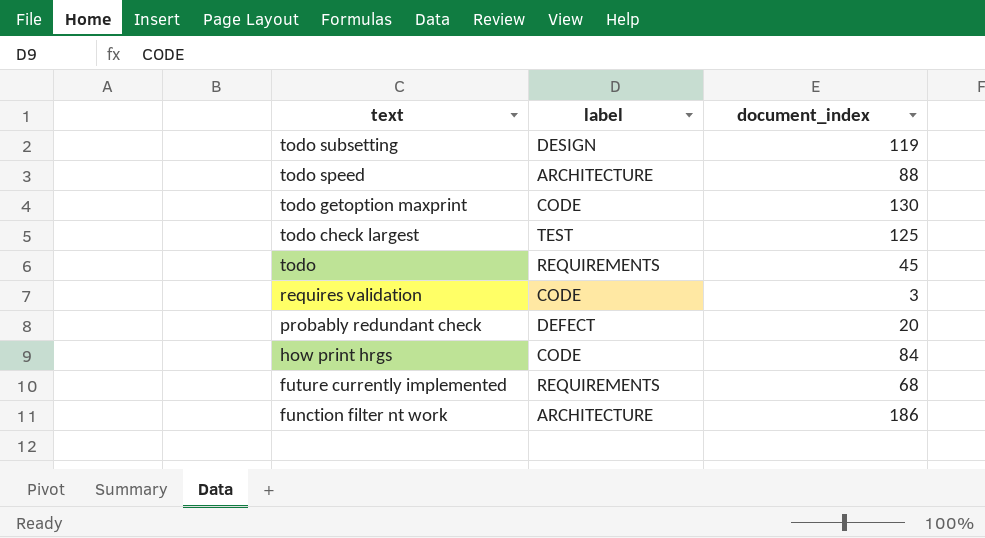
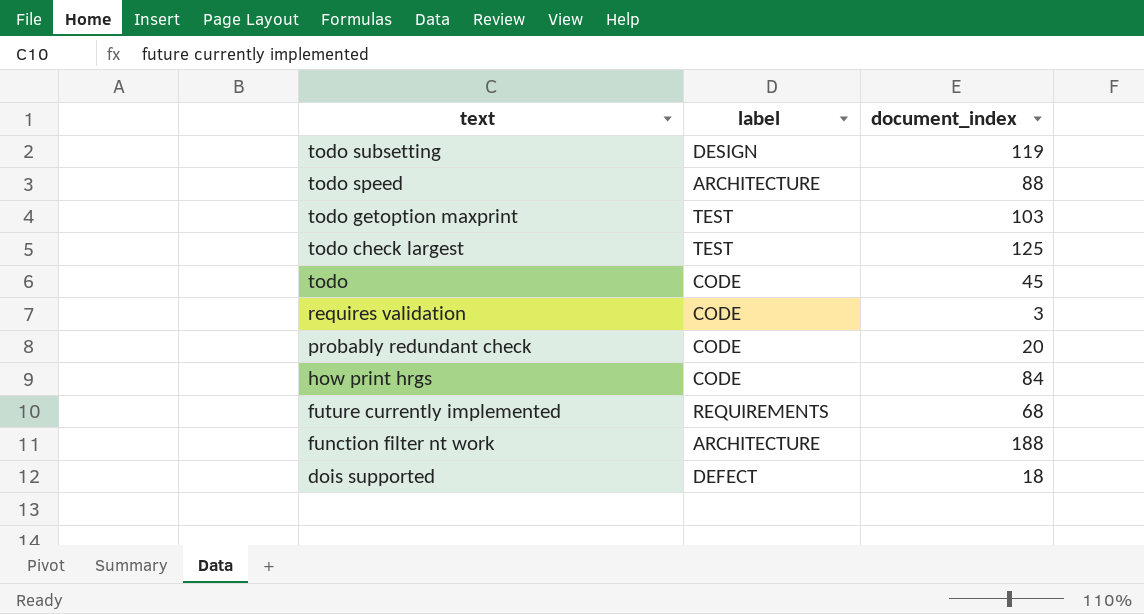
todo getoption maxprint | label: CODE -> TEST
todo getoption maxprint | document_index: 130 -> 103
todo | label: REQUIREMENTS -> CODE
probably redundant check | label: DEFECT -> CODE
function filter nt work | document_index: 186 -> 188
row dois supported: none -> DEFECT | 18

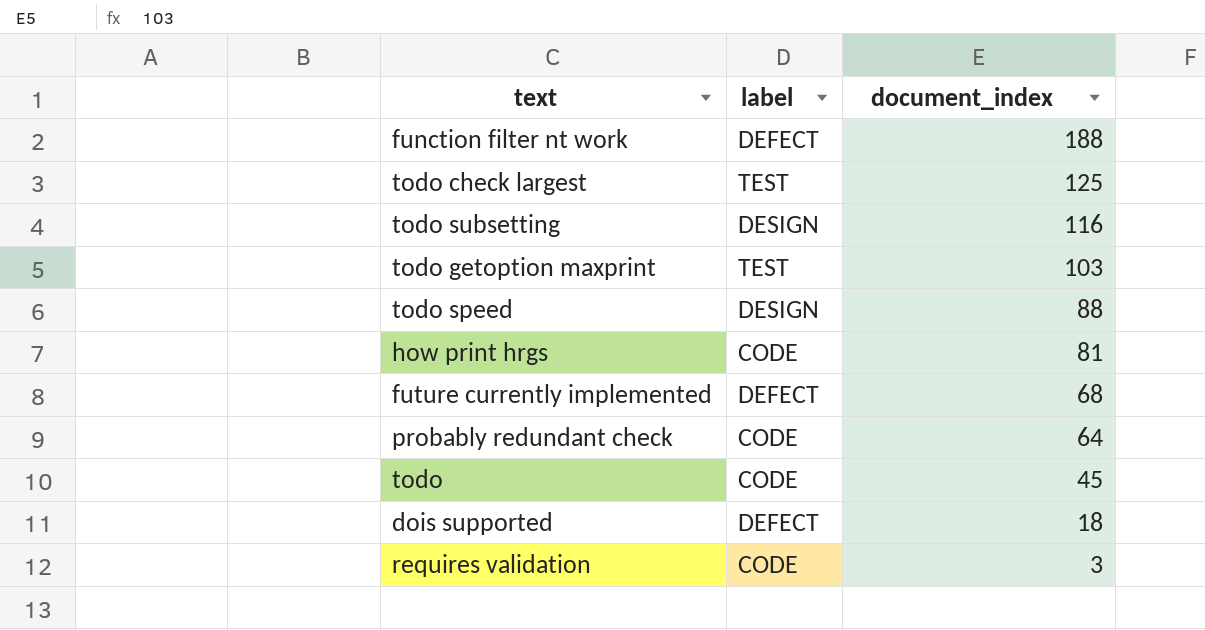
row order: text descending -> document_index descending
function filter nt work | label: ARCHITECTURE -> DEFECT
todo subsetting | document_index: 119 -> 116
todo speed | label: ARCHITECTURE -> DESIGN
how print hrgs | document_index: 84 -> 81
future currently implemented | label: REQUIREMENTS -> DEFECT
probably redundant check | document_index: 20 -> 64

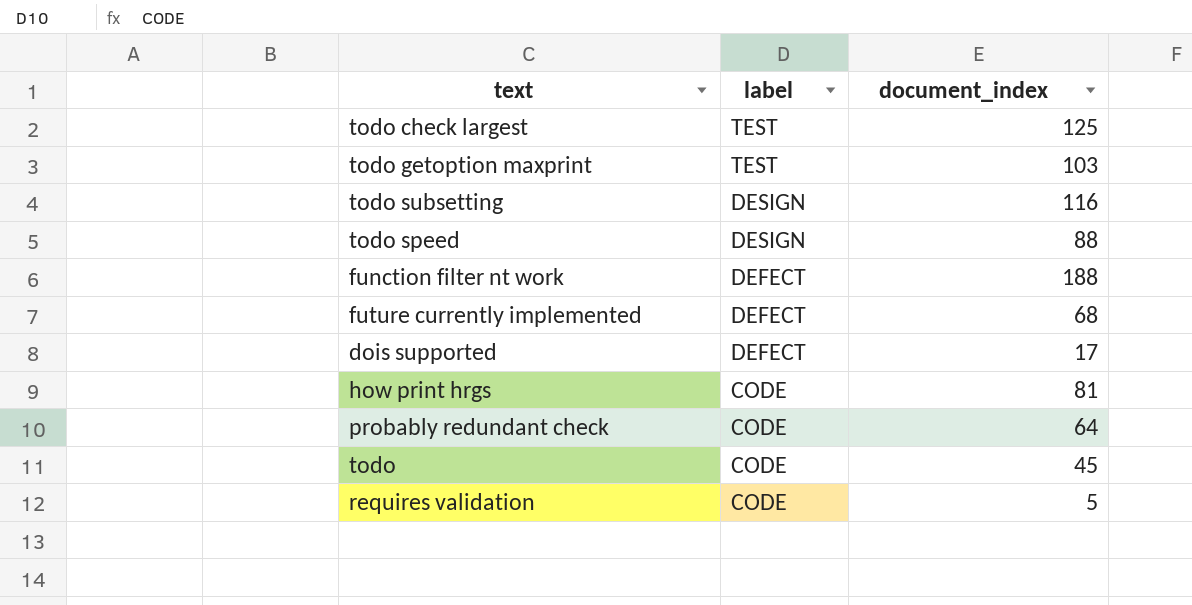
row order: document_index descending -> label descending
dois supported | document_index: 18 -> 17
requires validation | document_index: 3 -> 5

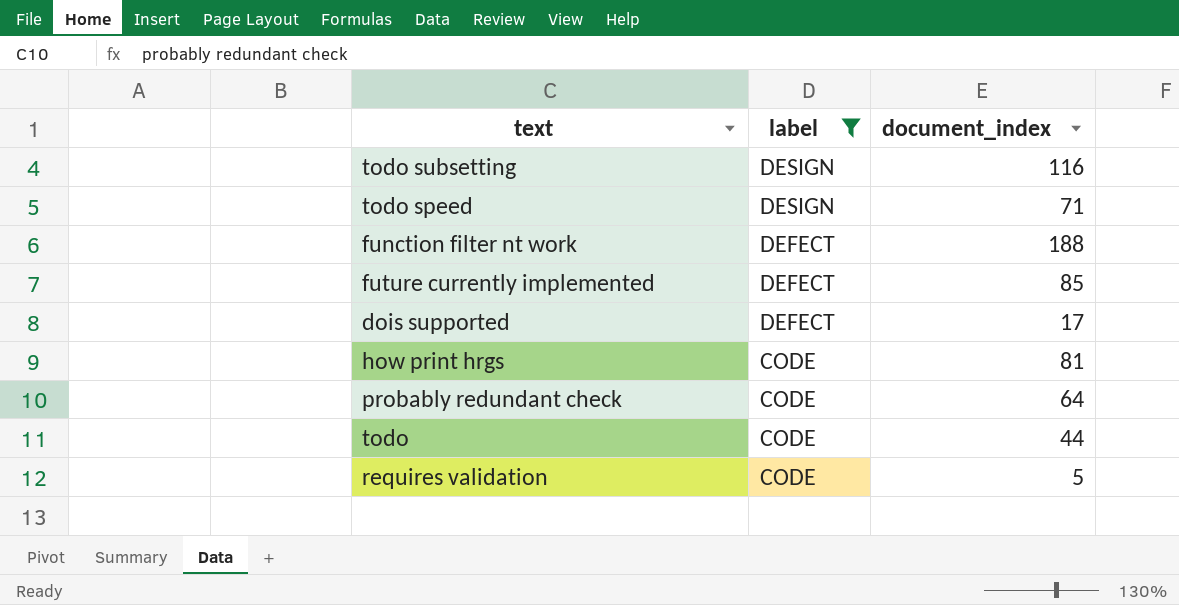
filter: none -> label != TEST
todo speed | document_index: 88 -> 71
future currently implemented | document_index: 68 -> 85
todo | document_index: 45 -> 44

